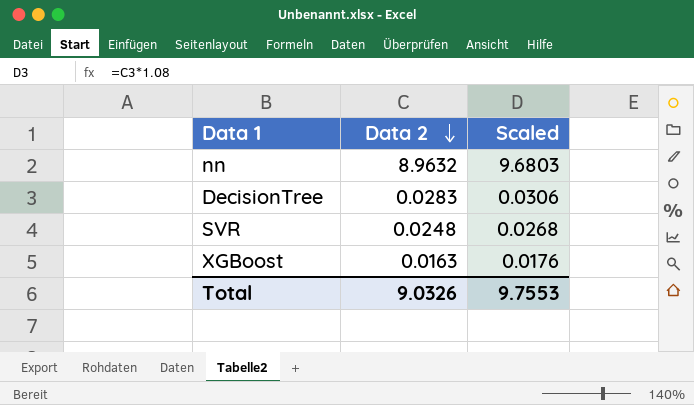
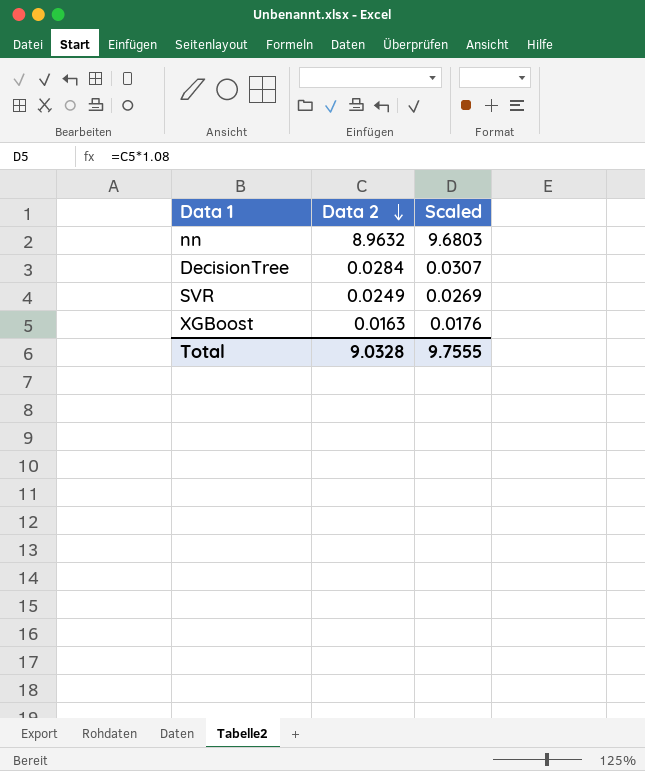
DecisionTree | Data 2: 0.0283 -> 0.0284
DecisionTree | Scaled: 0.0306 -> 0.0307
SVR | Data 2: 0.0248 -> 0.0249
SVR | Scaled: 0.0268 -> 0.0269
Total | Data 2: 9.0326 -> 9.0328
Total | Scaled: 9.7553 -> 9.7555

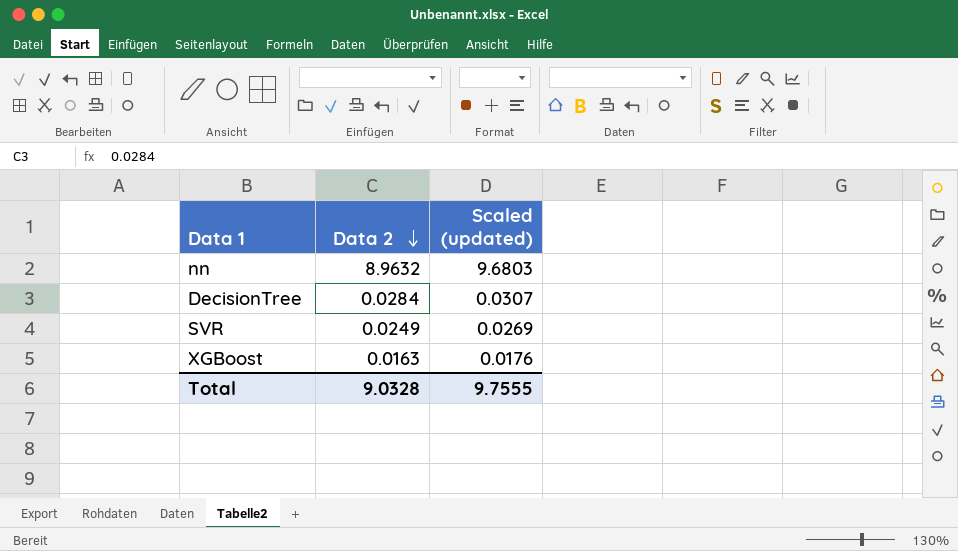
column name: Scaled -> Scaled (updated)

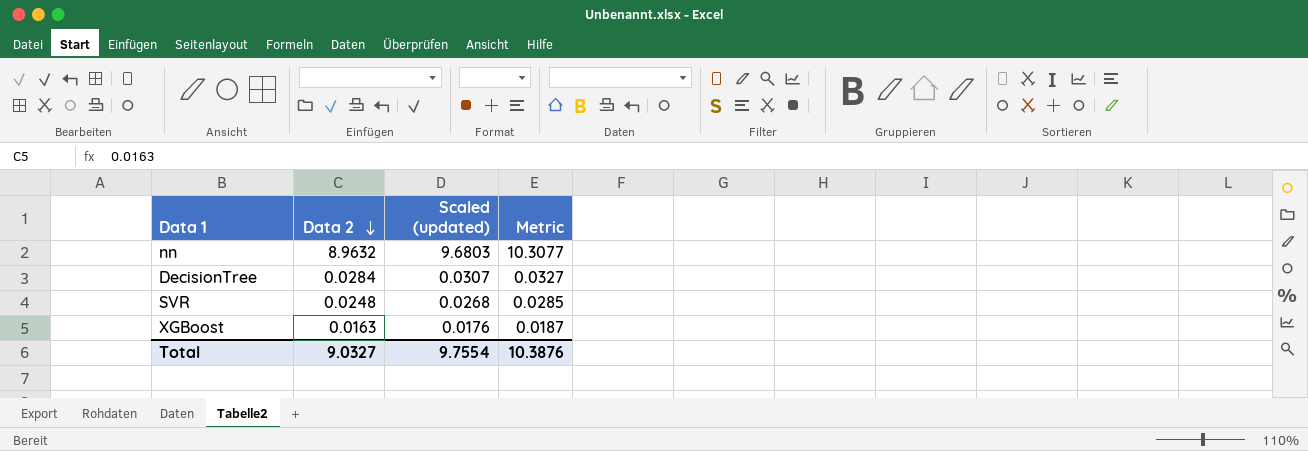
column Metric | formula: none -> [Data 2] * 1.15
SVR | Data 2: 0.0249 -> 0.0248
SVR | Scaled (updated): 0.0269 -> 0.0268
Total | Data 2: 9.0328 -> 9.0327
Total | Scaled (updated): 9.7555 -> 9.7554

